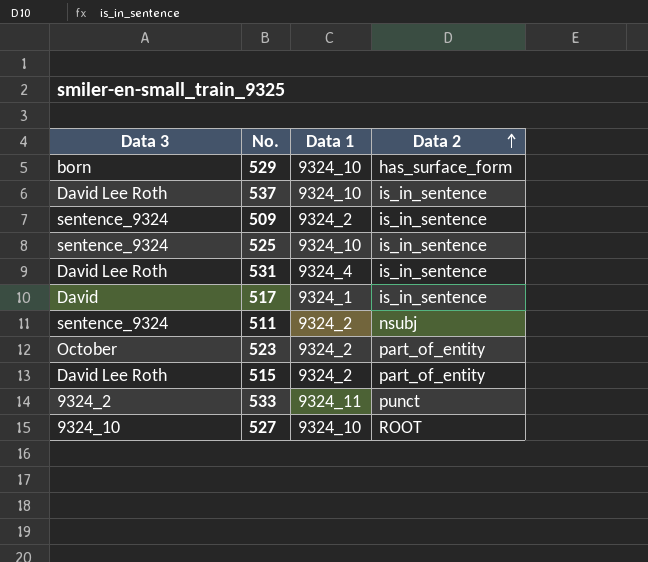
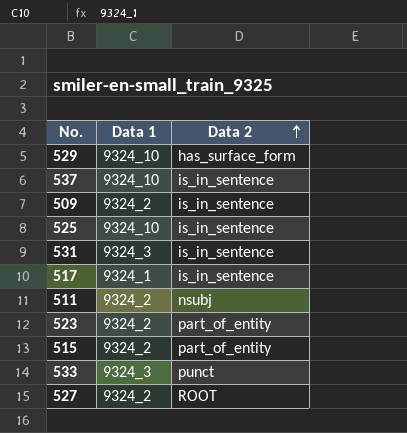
column Data 3 | position: 1 -> none
531 | Data 1: 9324_4 -> 9324_3
533 | Data 1: 9324_11 -> 9324_3
527 | Data 1: 9324_10 -> 9324_2

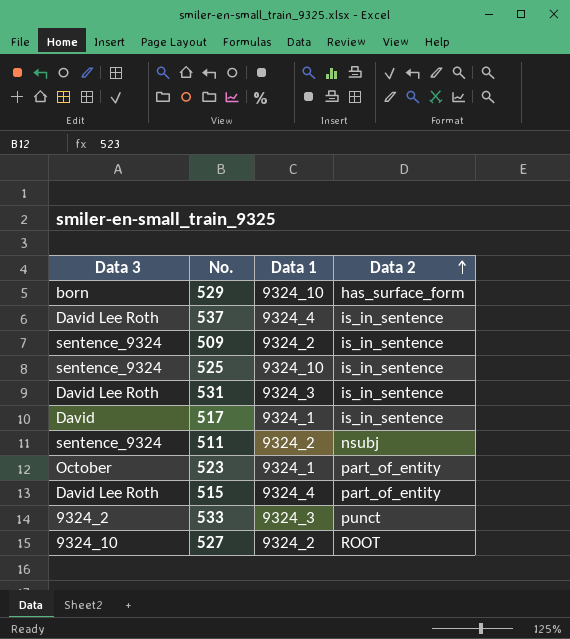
column Data 3 | position: none -> 1
537 | Data 1: 9324_10 -> 9324_4
523 | Data 1: 9324_2 -> 9324_1
515 | Data 1: 9324_2 -> 9324_4

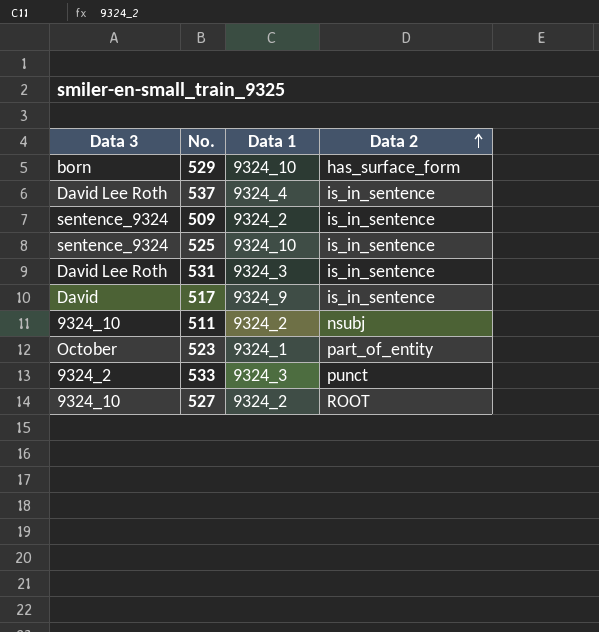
row 515: David Lee Roth | 9324_4 | part_of_entity -> none
517 | Data 1: 9324_1 -> 9324_9
511 | Data 3: sentence_9324 -> 9324_10

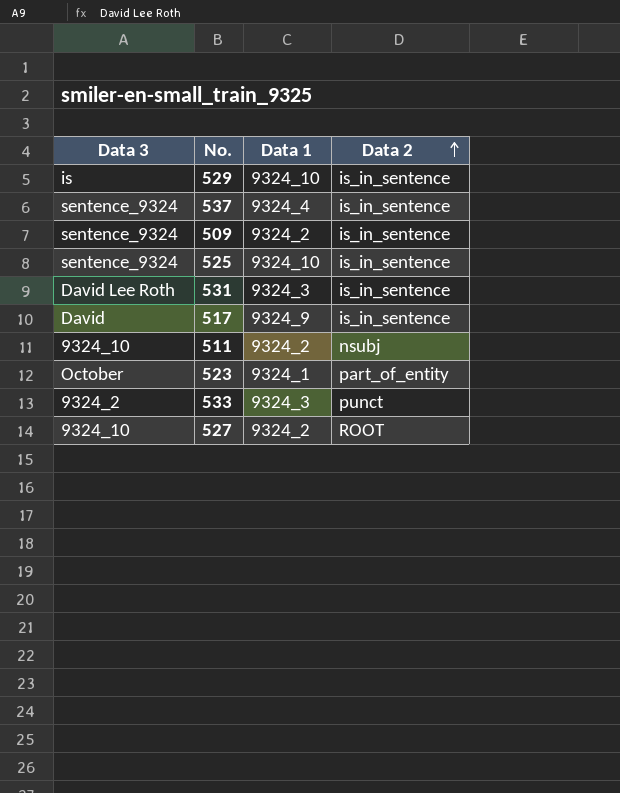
529 | Data 3: born -> is
529 | Data 2: has_surface_form -> is_in_sentence
537 | Data 3: David Lee Roth -> sentence_9324

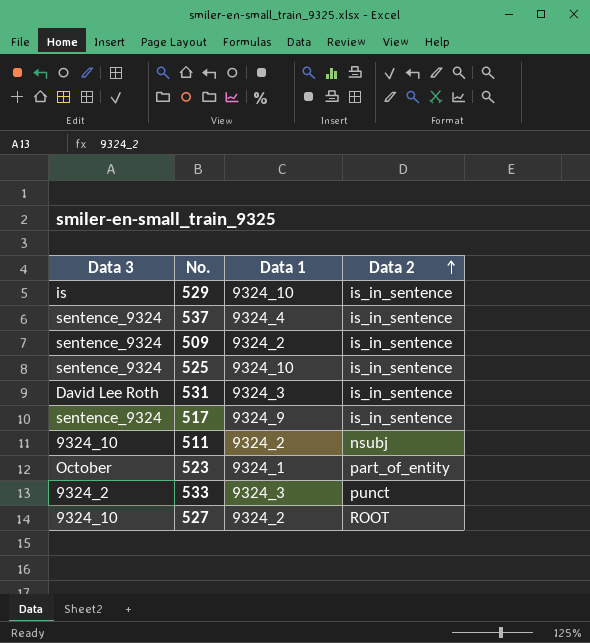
517 | Data 3: David -> sentence_9324

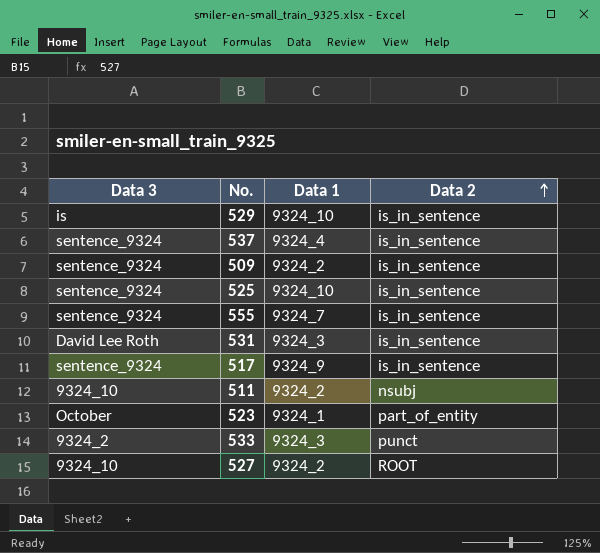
row 555: none -> sentence_9324 | 9324_7 | is_in_sentence

